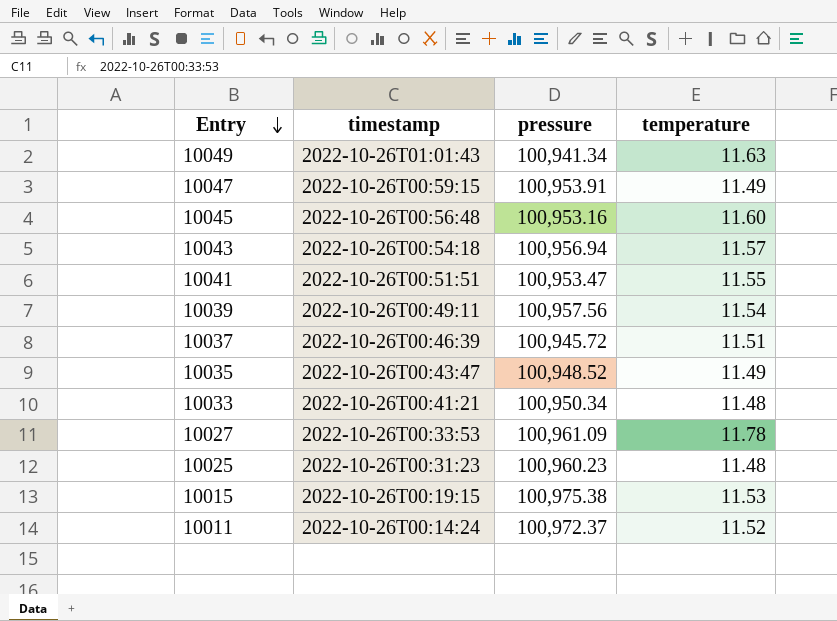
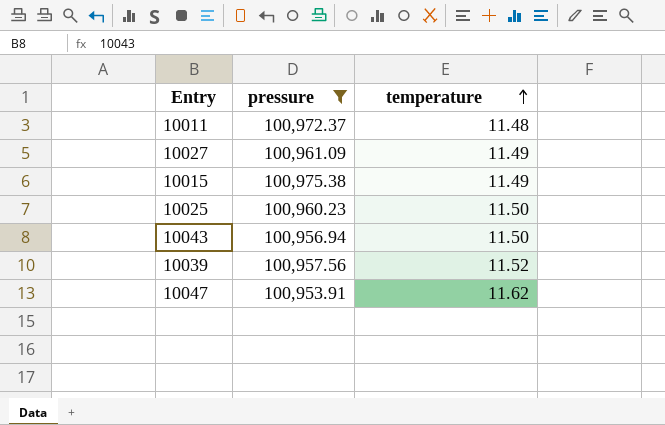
filter: none -> pressure >= 100,953.91
row order: Entry descending -> temperature ascending
column timestamp | position: 2 -> none
10011 | temperature: 11.52 -> 11.48
10027 | temperature: 11.78 -> 11.49
10015 | temperature: 11.53 -> 11.49
10025 | temperature: 11.48 -> 11.50
10043 | temperature: 11.57 -> 11.50
10039 | temperature: 11.54 -> 11.52
10047 | temperature: 11.49 -> 11.62

